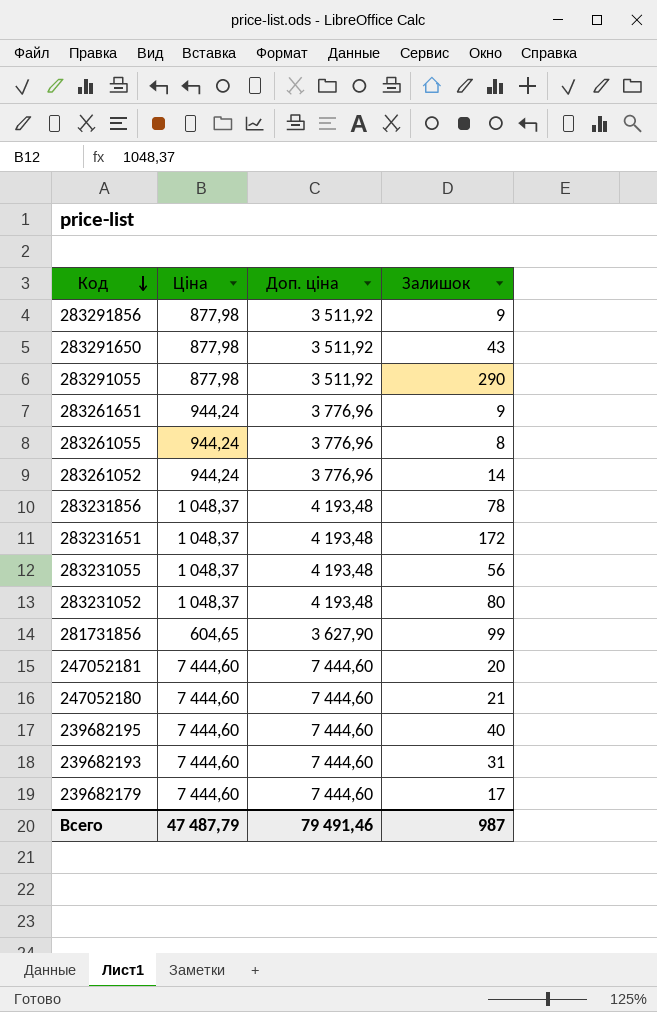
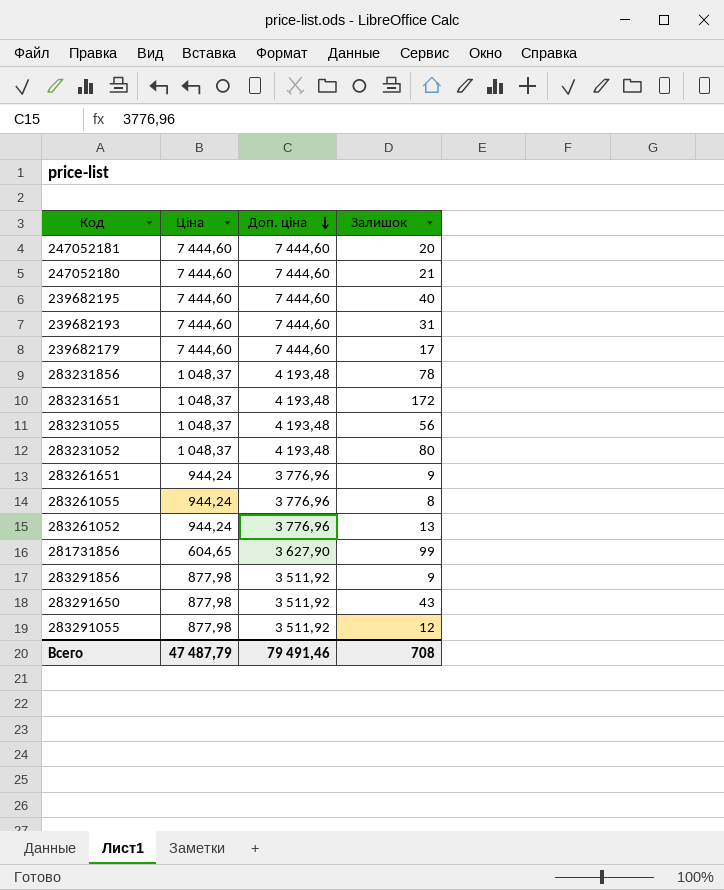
row order: Код descending -> Доп. ціна descending
283261052 | Залишок: 14 -> 13
283291055 | Залишок: 290 -> 12
Всего | Залишок: 987 -> 708

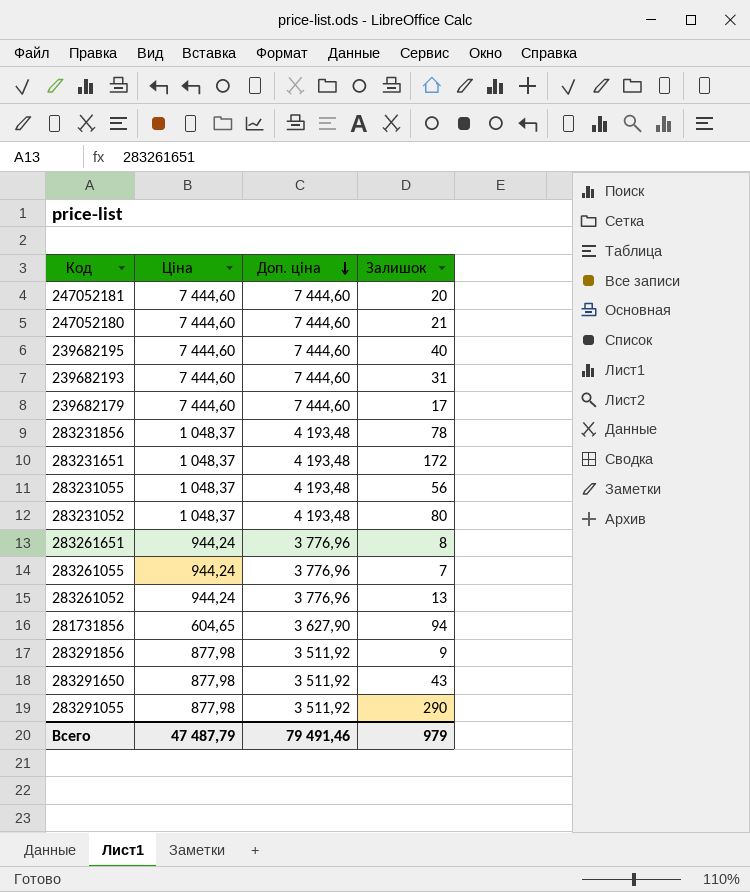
283261651 | Залишок: 9 -> 8
283261055 | Залишок: 8 -> 7
281731856 | Залишок: 99 -> 94
283291055 | Залишок: 12 -> 290
Всего | Залишок: 708 -> 979

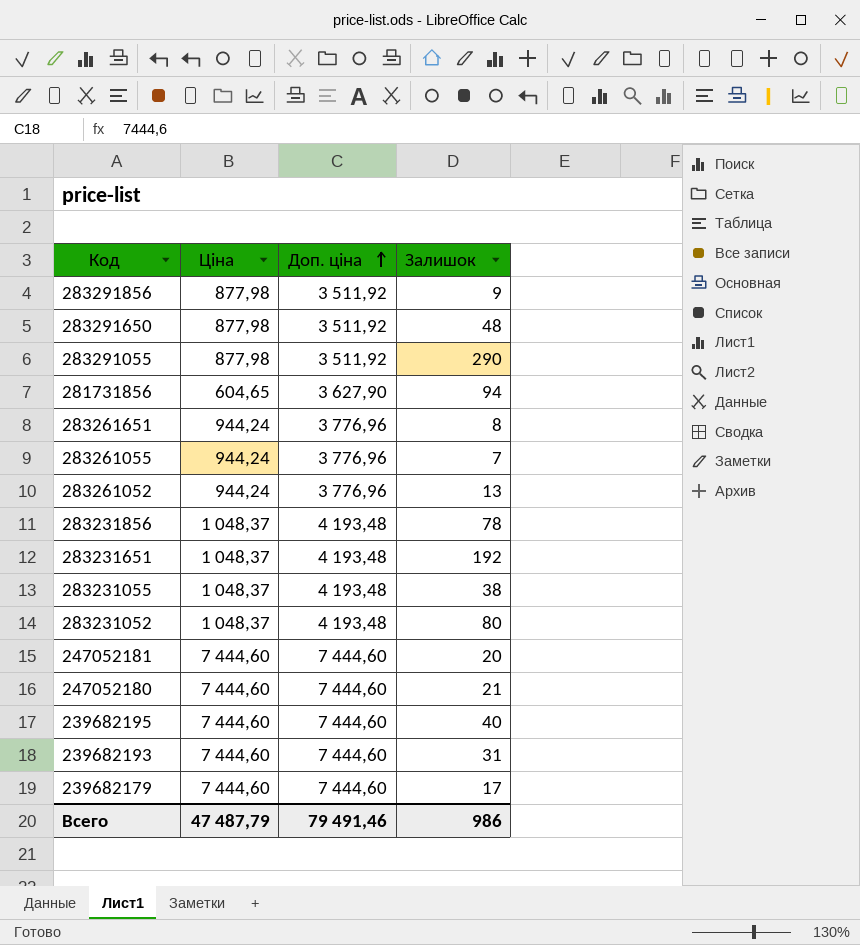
row order: Доп. ціна descending -> Доп. ціна ascending
283291650 | Залишок: 43 -> 48
283231651 | Залишок: 172 -> 192
283231055 | Залишок: 56 -> 38
Всего | Залишок: 979 -> 986

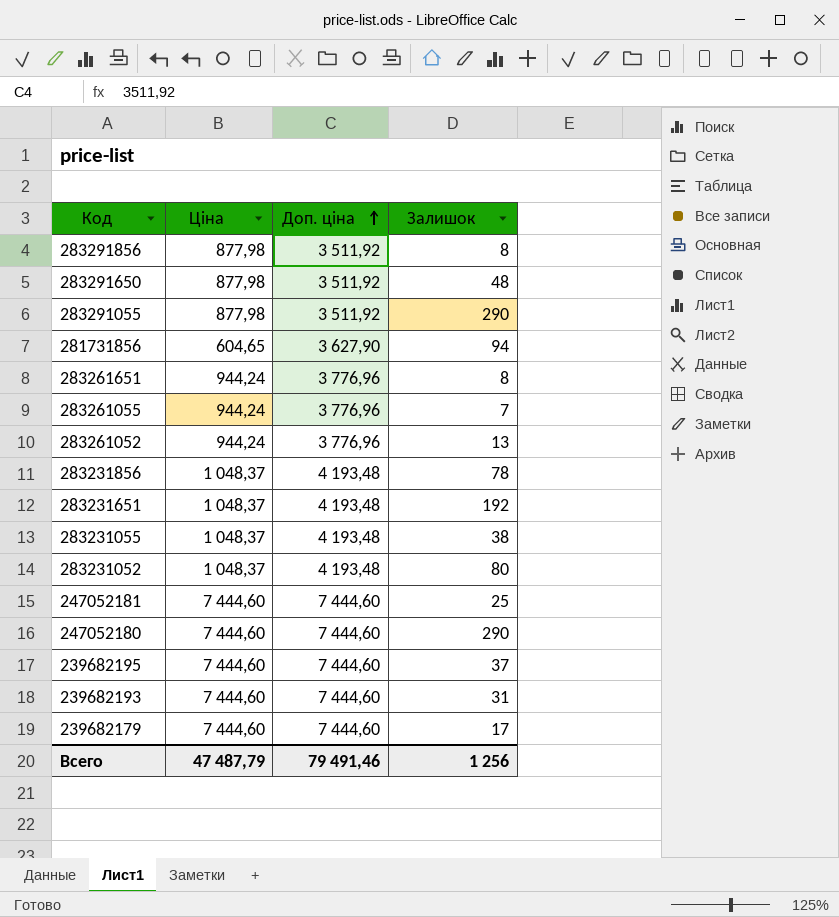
283291856 | Залишок: 9 -> 8
247052181 | Залишок: 20 -> 25
247052180 | Залишок: 21 -> 290
239682195 | Залишок: 40 -> 37
Всего | Залишок: 986 -> 1 256

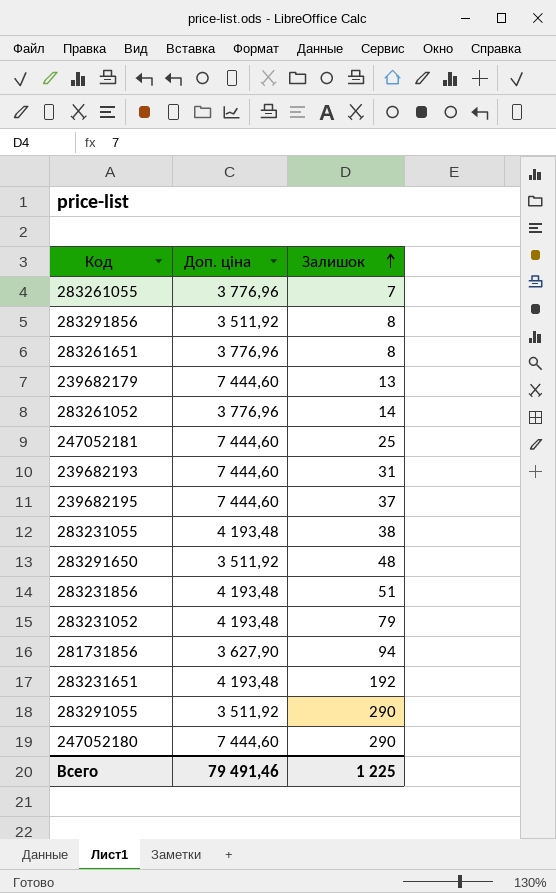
row order: Доп. ціна ascending -> Залишок ascending
column Ціна | position: 2 -> none
239682179 | Залишок: 17 -> 13
283261052 | Залишок: 13 -> 14
283231856 | Залишок: 78 -> 51
283231052 | Залишок: 80 -> 79
Всего | Залишок: 1 256 -> 1 225

